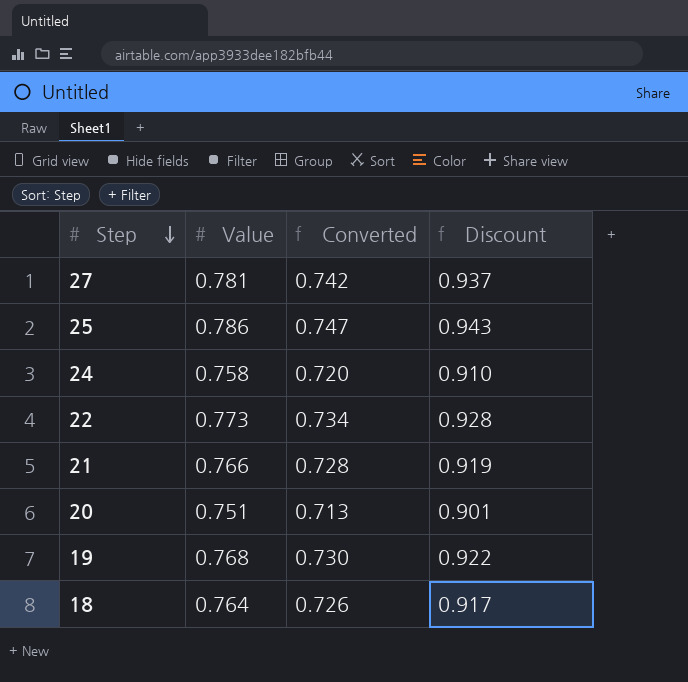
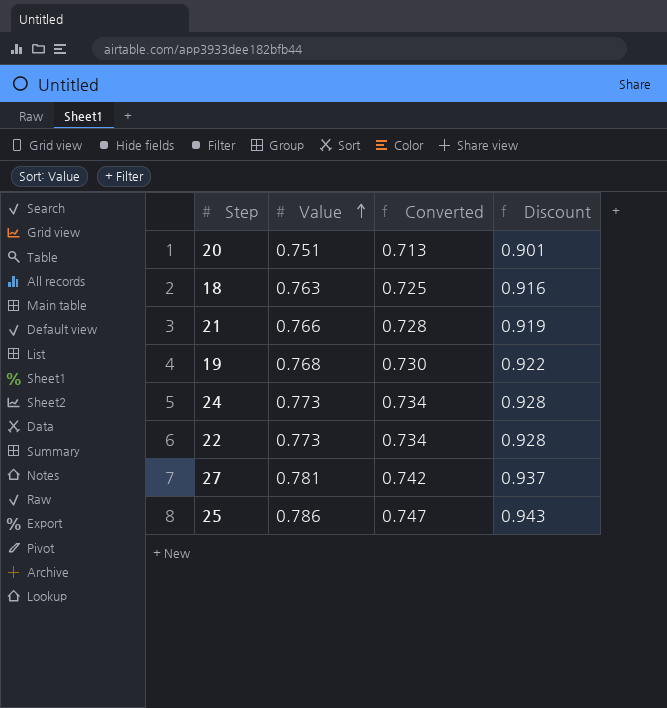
row order: Step descending -> Value ascending
18 | Value: 0.764 -> 0.763
18 | Converted: 0.726 -> 0.725
18 | Discount: 0.917 -> 0.916
24 | Value: 0.758 -> 0.773
24 | Converted: 0.720 -> 0.734
24 | Discount: 0.910 -> 0.928

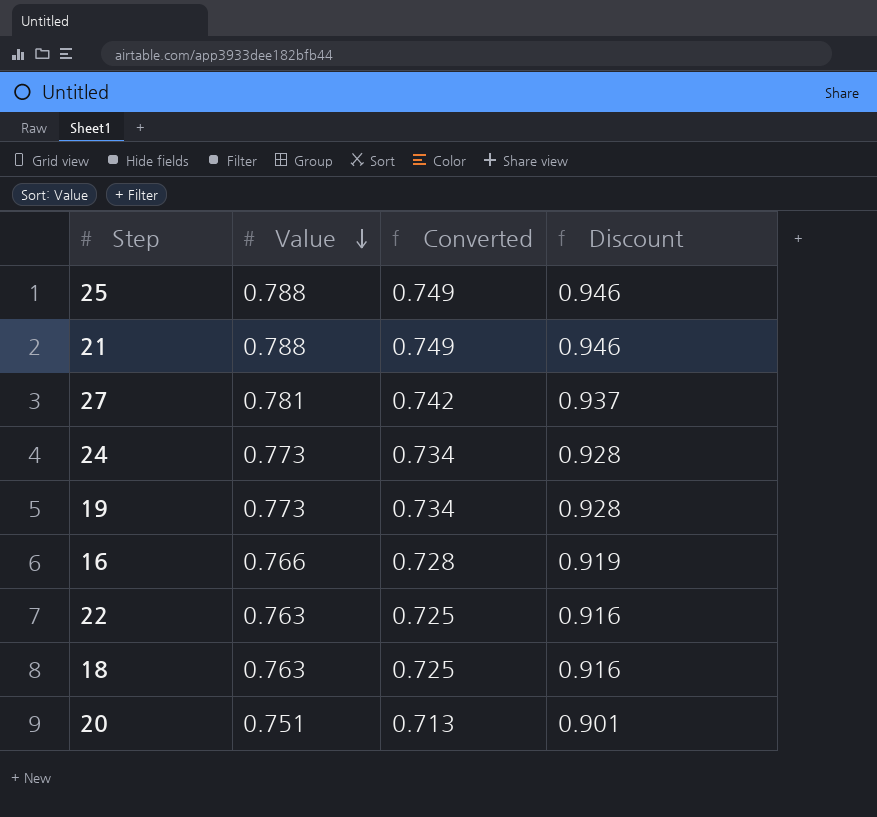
row order: Value ascending -> Value descending
25 | Value: 0.786 -> 0.788
25 | Converted: 0.747 -> 0.749
25 | Discount: 0.943 -> 0.946
21 | Value: 0.766 -> 0.788
21 | Converted: 0.728 -> 0.749
21 | Discount: 0.919 -> 0.946
19 | Value: 0.768 -> 0.773
19 | Converted: 0.730 -> 0.734
19 | Discount: 0.922 -> 0.928
row 16: none -> 0.766 | 0.728 | 0.919
22 | Value: 0.773 -> 0.763
22 | Converted: 0.734 -> 0.725
22 | Discount: 0.928 -> 0.916

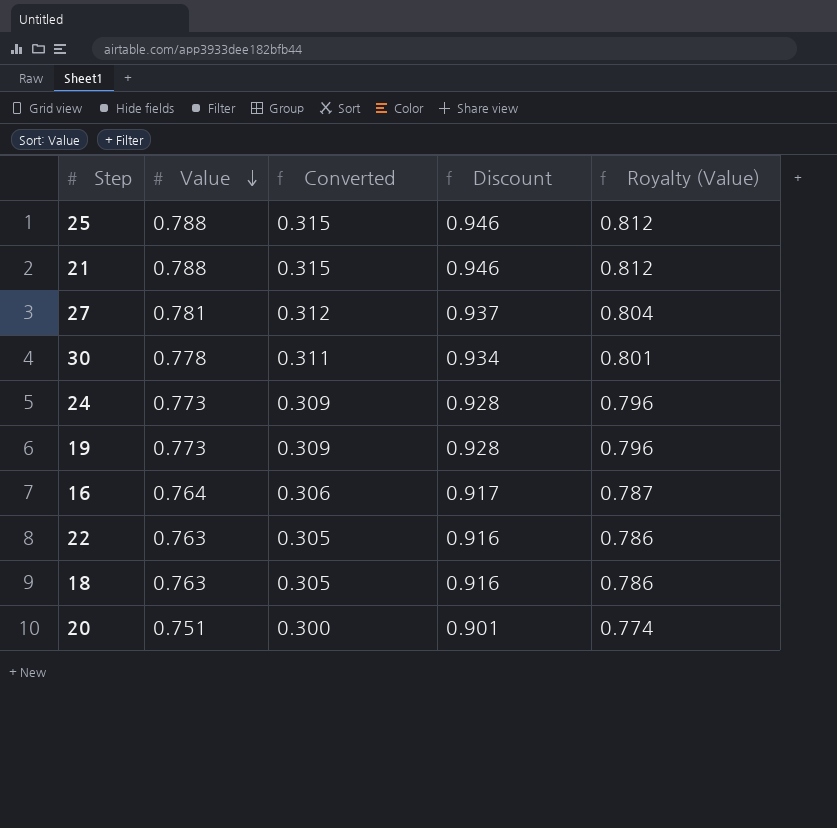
column Converted | formula: [Value] * 0.95 -> [Value] * 0.4
column Royalty (Value) | formula: none -> [Value] * 1.03
row 30: none -> 0.778 | 0.311 | 0.934 | 0.801
16 | Value: 0.766 -> 0.764
16 | Discount: 0.919 -> 0.917

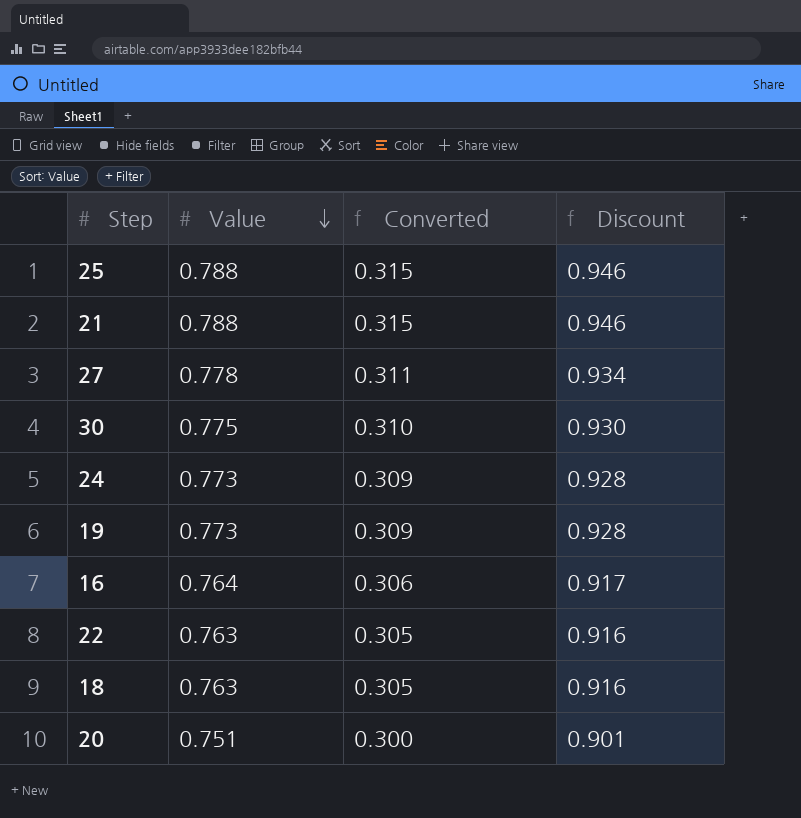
column Royalty (Value) | formula: [Value] * 1.03 -> none
27 | Value: 0.781 -> 0.778
27 | Converted: 0.312 -> 0.311
27 | Discount: 0.937 -> 0.934
30 | Value: 0.778 -> 0.775
30 | Converted: 0.311 -> 0.310
30 | Discount: 0.934 -> 0.930

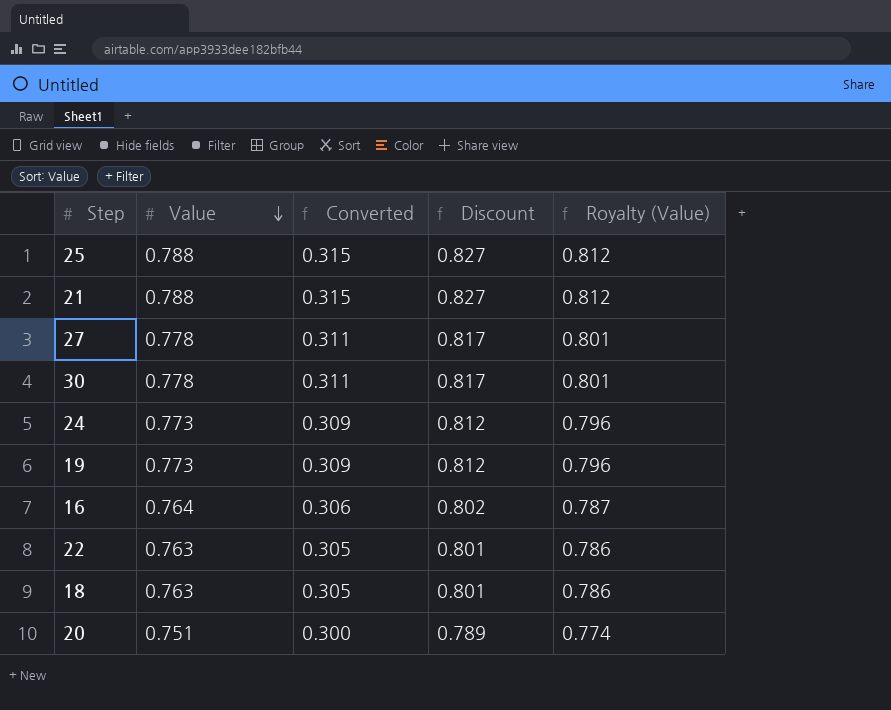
column Discount | formula: [Value] * 1.2 -> [Value] * 1.05
column Royalty (Value) | formula: none -> [Value] * 1.03
30 | Value: 0.775 -> 0.778
30 | Converted: 0.310 -> 0.311

